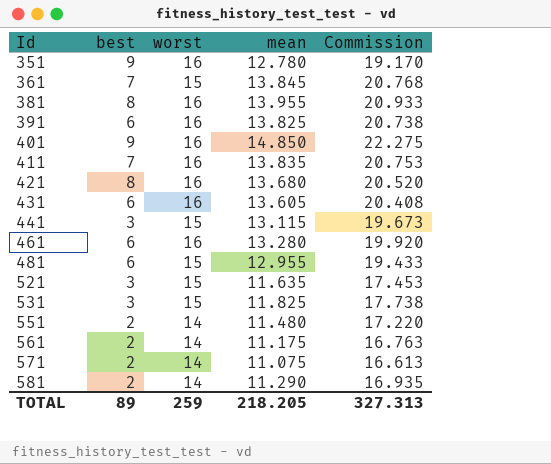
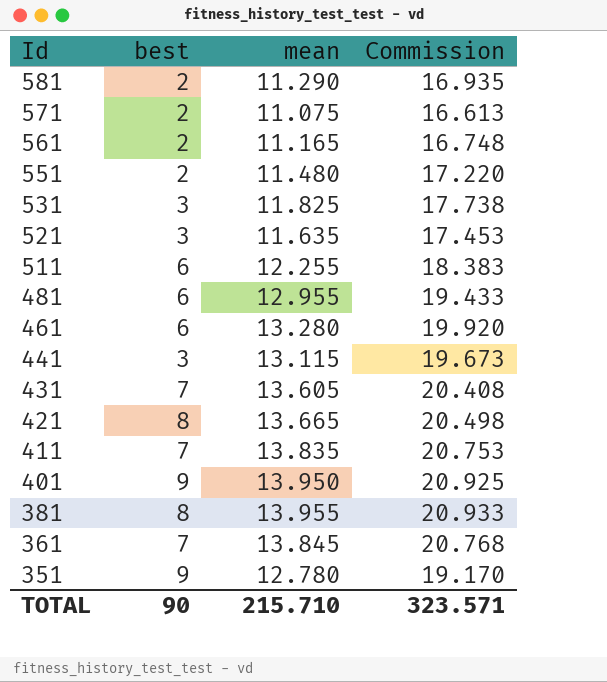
row order: Id ascending -> Id descending
column worst | position: 3 -> none
row 391: 6 | 16 | 13.825 | 20.738 -> none
561 | mean: 11.175 -> 11.165
561 | Commission: 16.763 -> 16.748
row 511: none -> 6 | 12.255 | 18.383
431 | best: 6 -> 7
421 | mean: 13.680 -> 13.665
421 | Commission: 20.520 -> 20.498
401 | mean: 14.850 -> 13.950
401 | Commission: 22.275 -> 20.925
TOTAL | best: 89 -> 90
TOTAL | mean: 218.205 -> 215.710
TOTAL | Commission: 327.313 -> 323.571

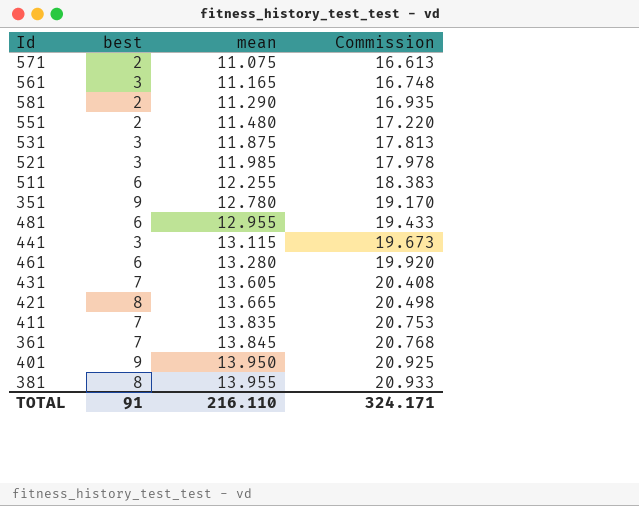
row order: Id descending -> mean ascending
561 | best: 2 -> 3
531 | mean: 11.825 -> 11.875
531 | Commission: 17.738 -> 17.813
521 | mean: 11.635 -> 11.985
521 | Commission: 17.453 -> 17.978
TOTAL | best: 90 -> 91
TOTAL | mean: 215.710 -> 216.110
TOTAL | Commission: 323.571 -> 324.171

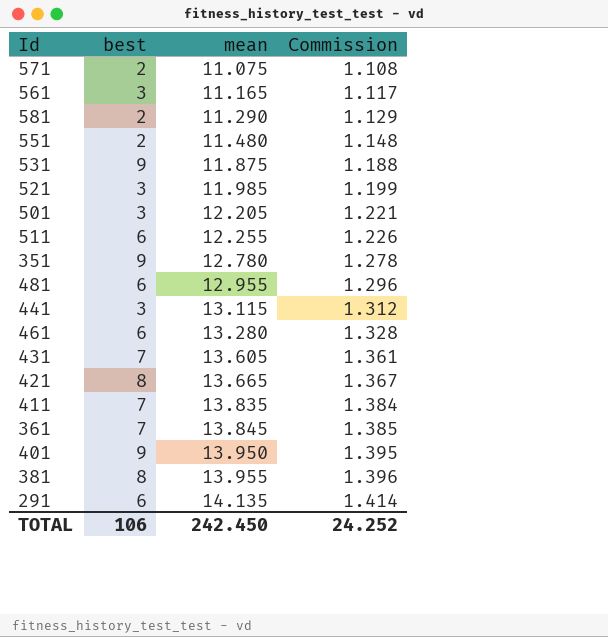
column Commission | formula: [mean] * 1.5 -> [mean] * 0.1
531 | best: 3 -> 9
row 501: none -> 3 | 12.205 | 1.221
row 291: none -> 6 | 14.135 | 1.414
TOTAL | best: 91 -> 106
TOTAL | mean: 216.110 -> 242.450
TOTAL | Commission: 324.171 -> 24.252

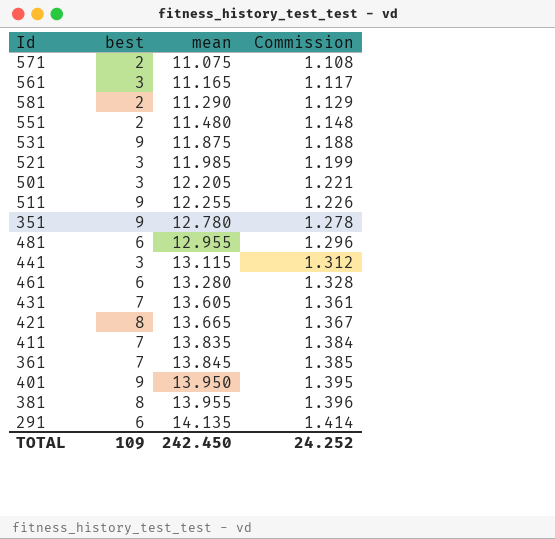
511 | best: 6 -> 9
TOTAL | best: 106 -> 109

